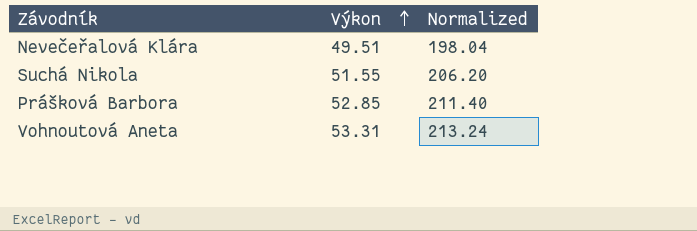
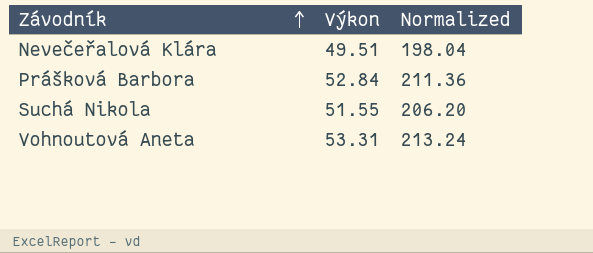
row order: Výkon ascending -> Závodník ascending
Prášková Barbora | Výkon: 52.85 -> 52.84
Prášková Barbora | Normalized: 211.40 -> 211.36

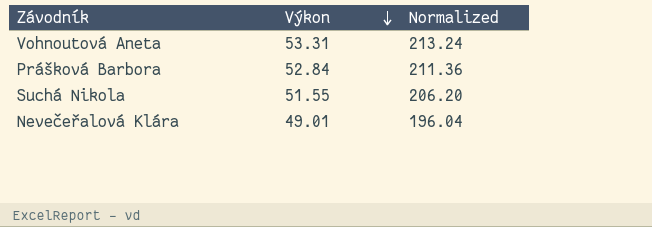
row order: Závodník ascending -> Výkon descending
Nevečeřalová Klára | Výkon: 49.51 -> 49.01
Nevečeřalová Klára | Normalized: 198.04 -> 196.04

